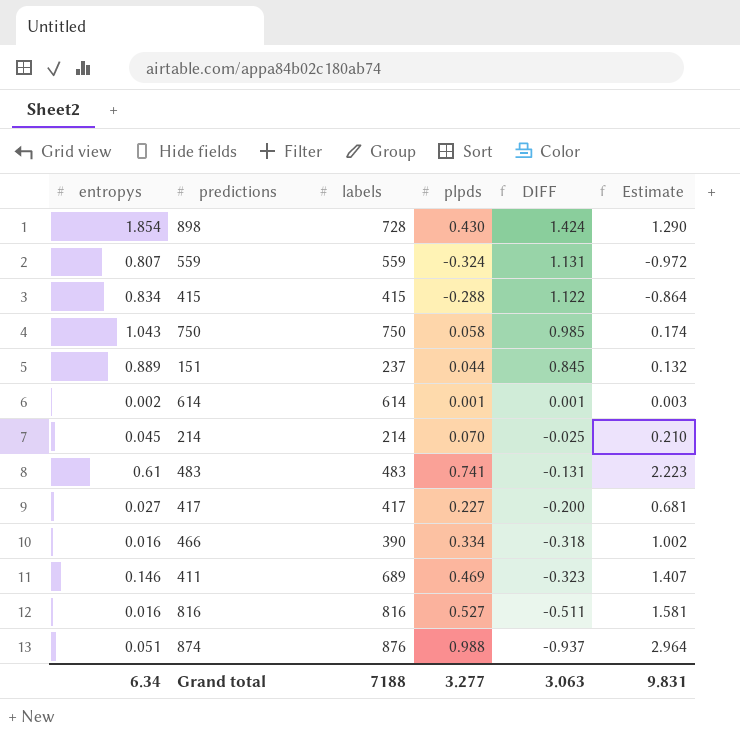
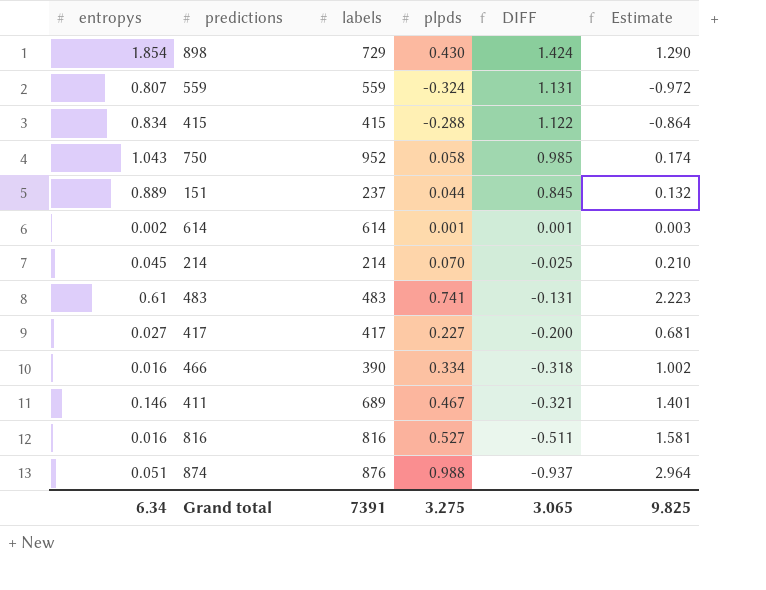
898 | labels: 728 -> 729
750 | labels: 750 -> 952
411 | plpds: 0.469 -> 0.467
411 | DIFF: -0.323 -> -0.321
411 | Estimate: 1.407 -> 1.401
Grand total | labels: 7188 -> 7391
Grand total | plpds: 3.277 -> 3.275
Grand total | DIFF: 3.063 -> 3.065
Grand total | Estimate: 9.831 -> 9.825

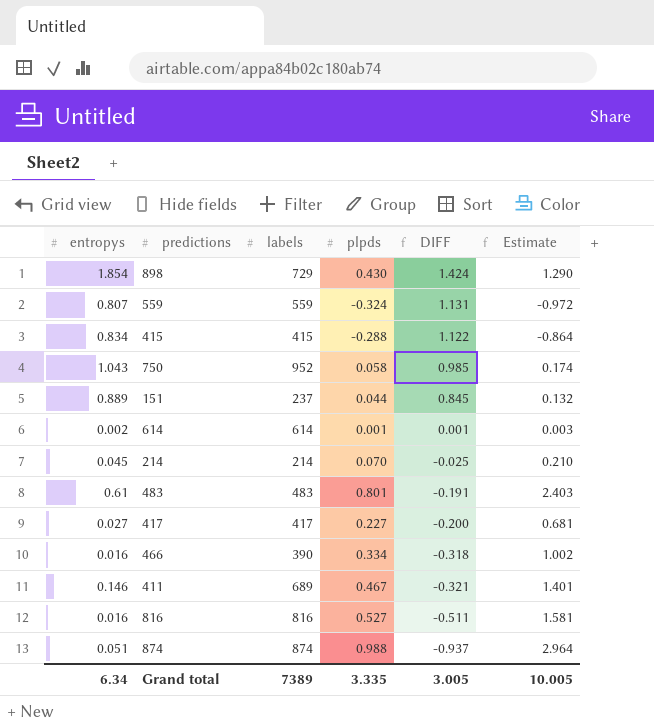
483 | plpds: 0.741 -> 0.801
483 | DIFF: -0.131 -> -0.191
483 | Estimate: 2.223 -> 2.403
874 | labels: 876 -> 874
Grand total | labels: 7391 -> 7389
Grand total | plpds: 3.275 -> 3.335
Grand total | DIFF: 3.065 -> 3.005
Grand total | Estimate: 9.825 -> 10.005

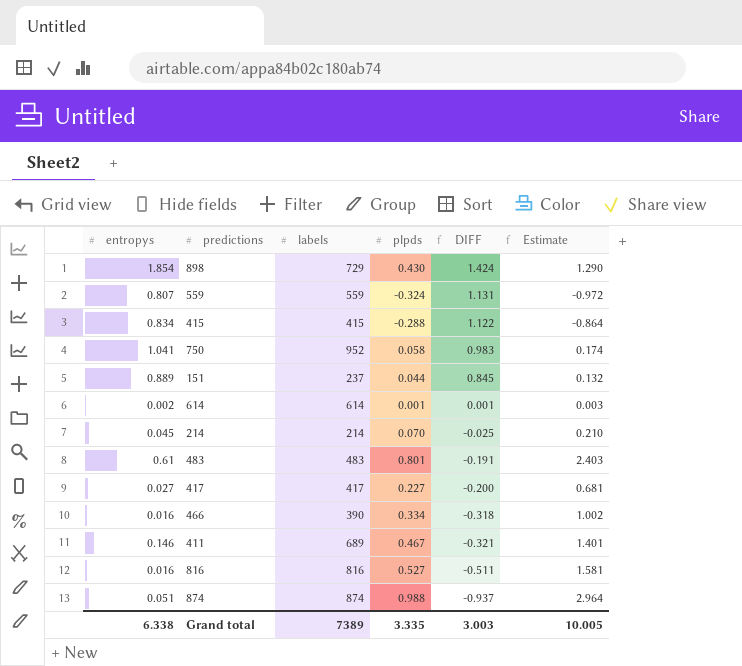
750 | entropys: 1.043 -> 1.041
750 | DIFF: 0.985 -> 0.983
Grand total | entropys: 6.34 -> 6.338
Grand total | DIFF: 3.005 -> 3.003

